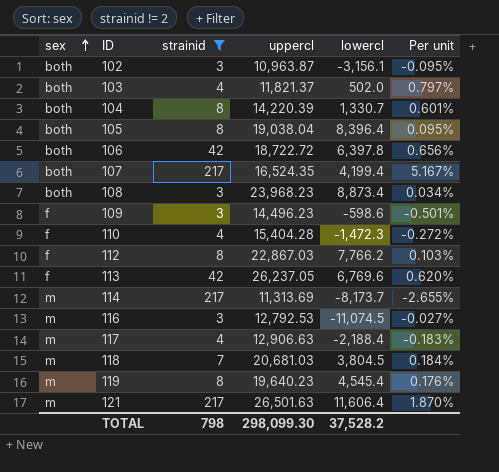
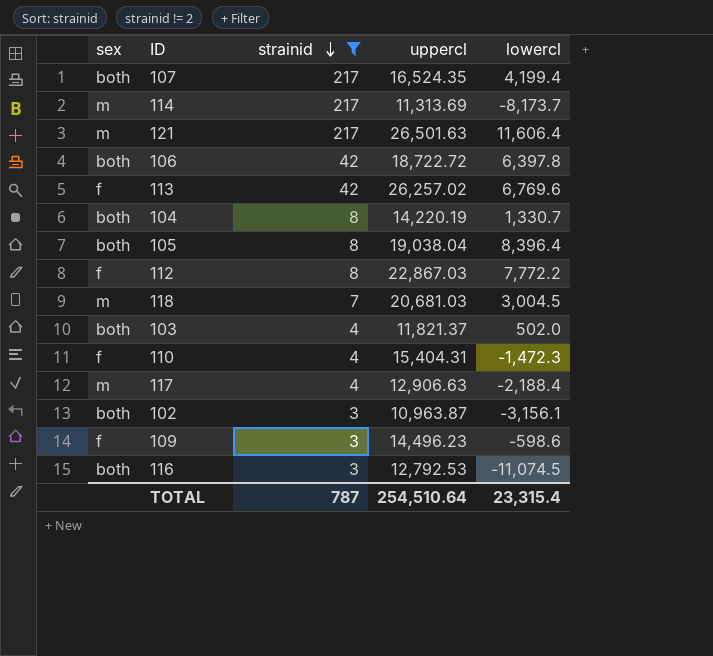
row order: sex ascending -> strainid descending
column Per unit | formula: [strainid] / [lowercl] -> none
row 108: both | 3 | 23,968.23 | 8,873.4 | 0.034% -> none
row 119: m | 8 | 19,640.23 | 4,545.4 | 0.176% -> none
113 | uppercl: 26,237.05 -> 26,257.02
104 | uppercl: 14,220.39 -> 14,220.19
112 | lowercl: 7,766.2 -> 7,772.2
118 | lowercl: 3,804.5 -> 3,004.5
110 | uppercl: 15,404.28 -> 15,404.31
116 | sex: m -> both
TOTAL | strainid: 798 -> 787
TOTAL | uppercl: 298,099.30 -> 254,510.64
TOTAL | lowercl: 37,528.2 -> 23,315.4

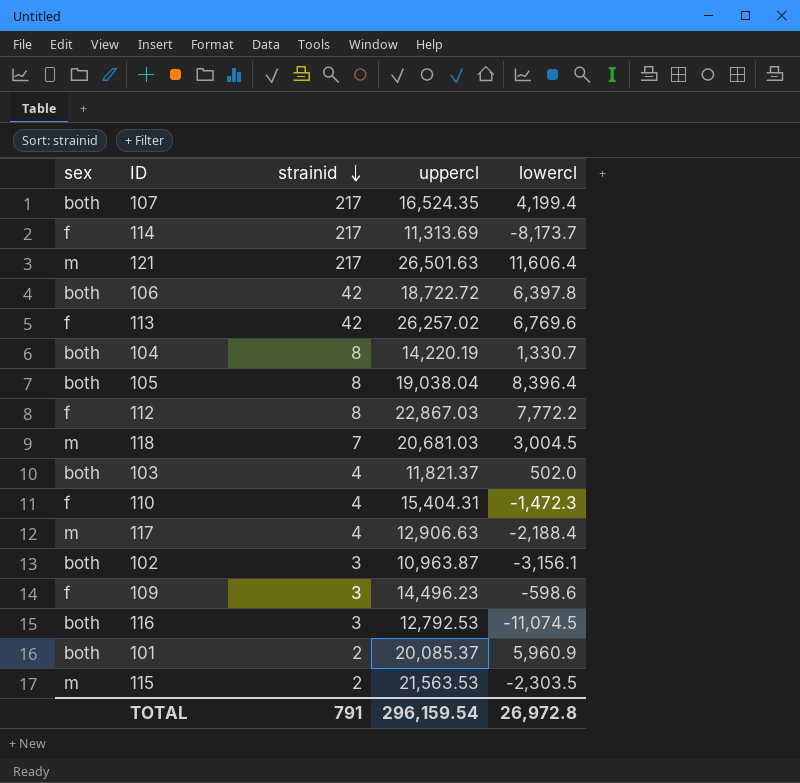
filter: strainid != 2 -> none
114 | sex: m -> f
TOTAL | strainid: 787 -> 791
TOTAL | uppercl: 254,510.64 -> 296,159.54
TOTAL | lowercl: 23,315.4 -> 26,972.8

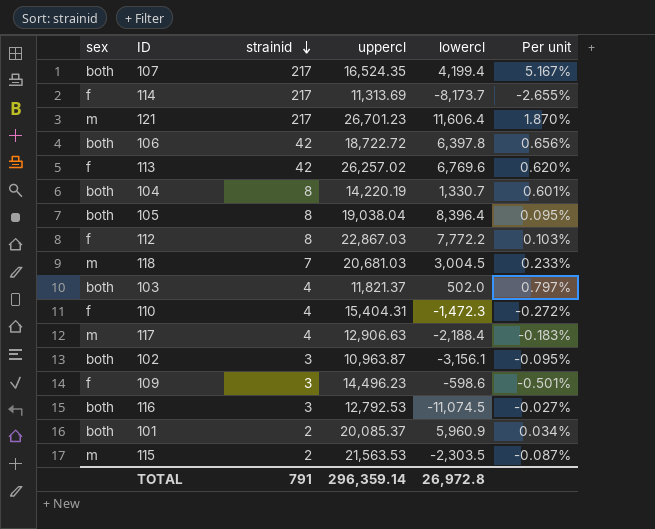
column Per unit | formula: none -> [strainid] / [lowercl]
121 | uppercl: 26,501.63 -> 26,701.23
TOTAL | uppercl: 296,159.54 -> 296,359.14

